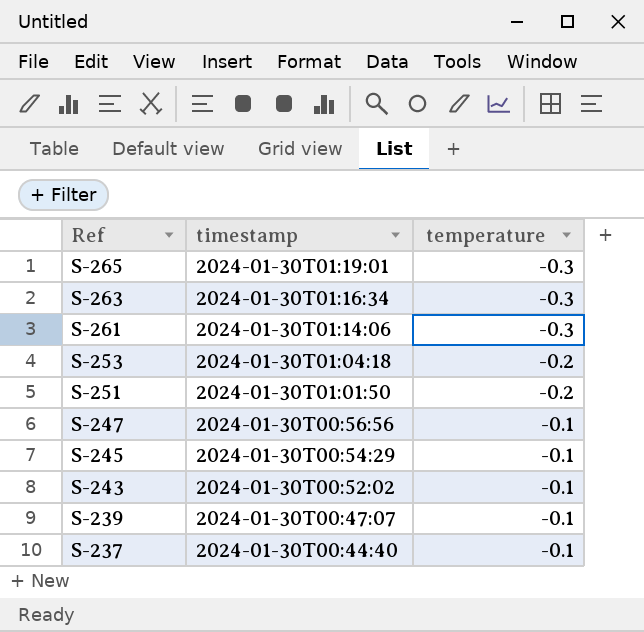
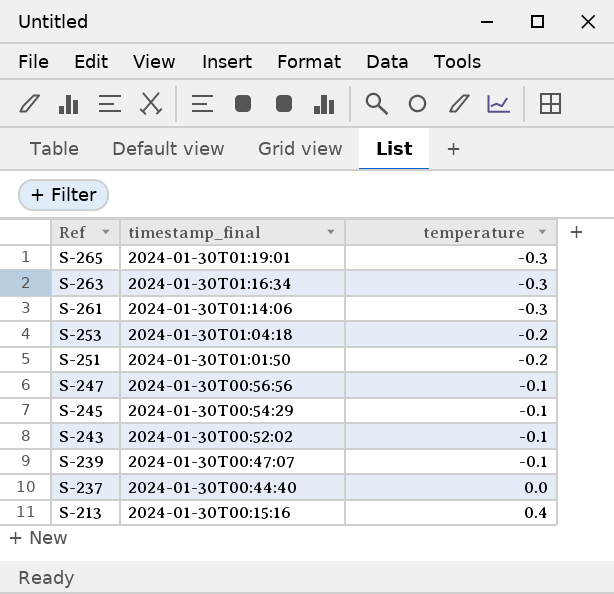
column name: timestamp -> timestamp_final
S-237 | temperature: -0.1 -> 0.0
row S-213: none -> 2024-01-30T00:15:16 | 0.4

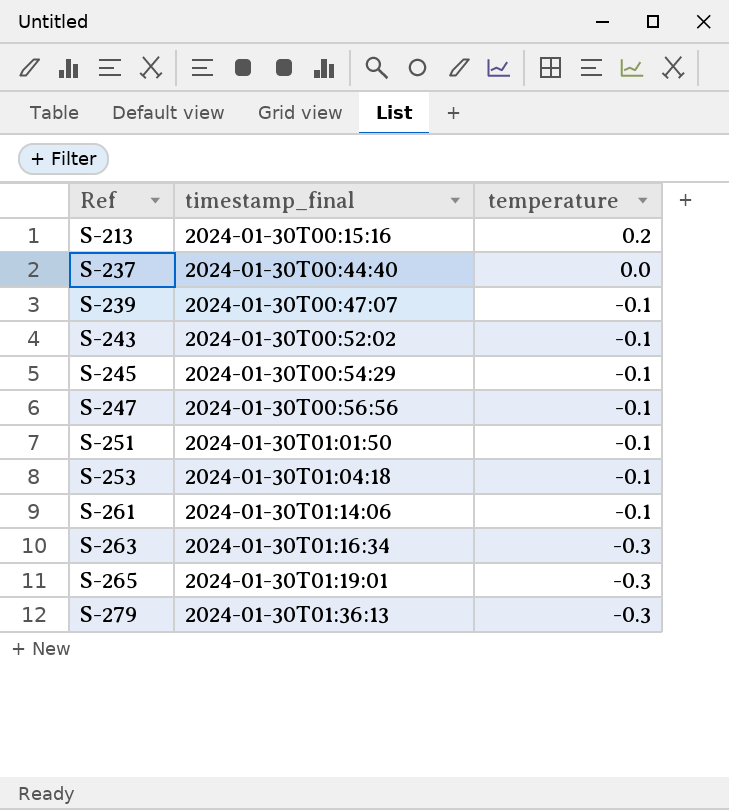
row order: Ref descending -> Ref ascending
S-213 | temperature: 0.4 -> 0.2
S-251 | temperature: -0.2 -> -0.1
S-253 | temperature: -0.2 -> -0.1
S-261 | temperature: -0.3 -> -0.1
row S-279: none -> 2024-01-30T01:36:13 | -0.3

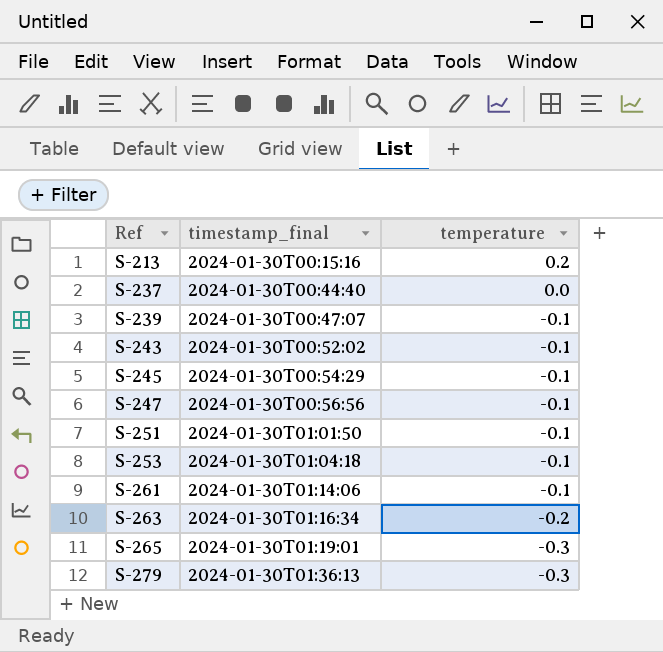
S-263 | temperature: -0.3 -> -0.2

